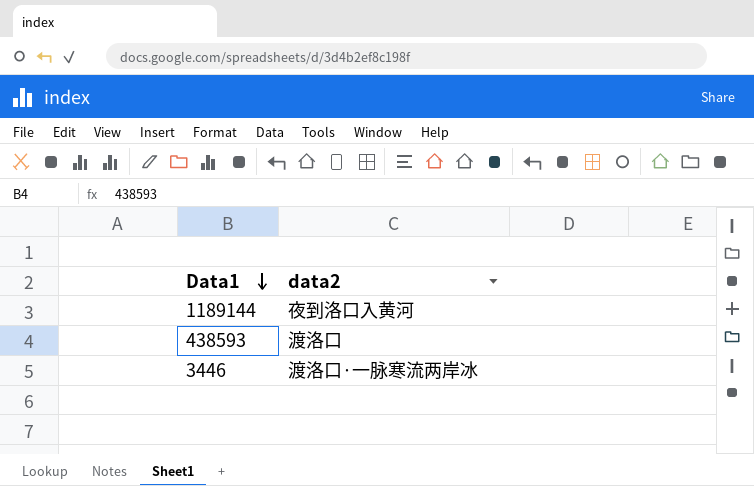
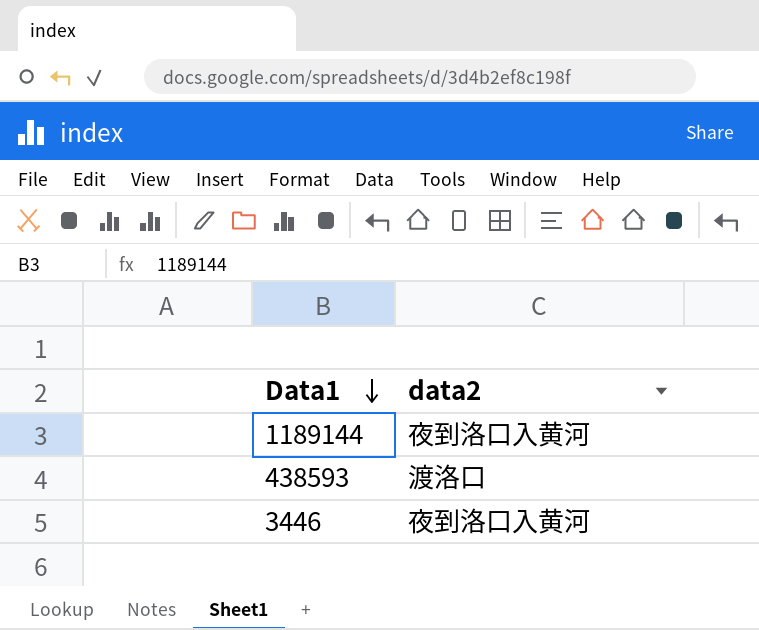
3446 | data2: 渡洛口·一脉寒流两岸冰 -> 夜到洛口入黄河

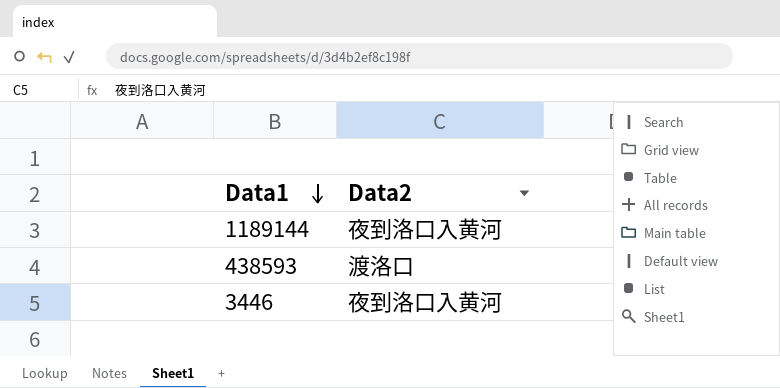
column name: data2 -> Data2

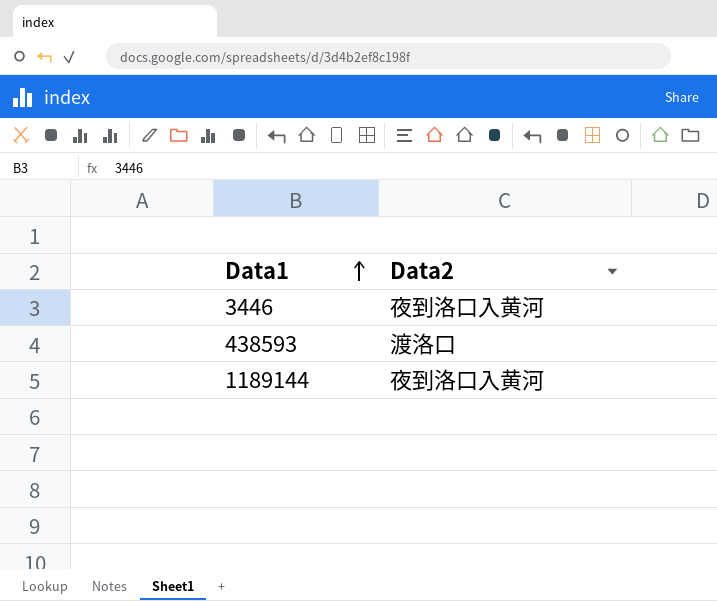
row order: Data1 descending -> Data1 ascending

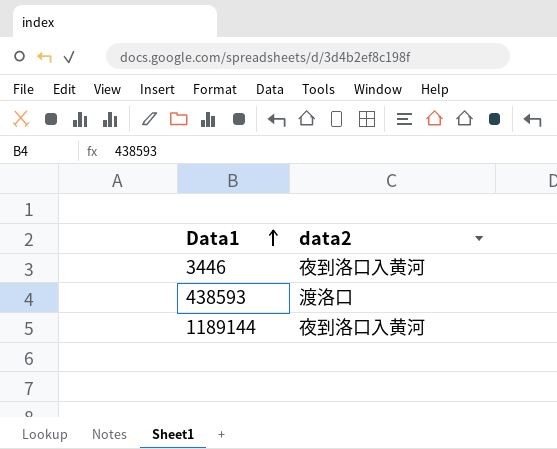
column name: Data2 -> data2

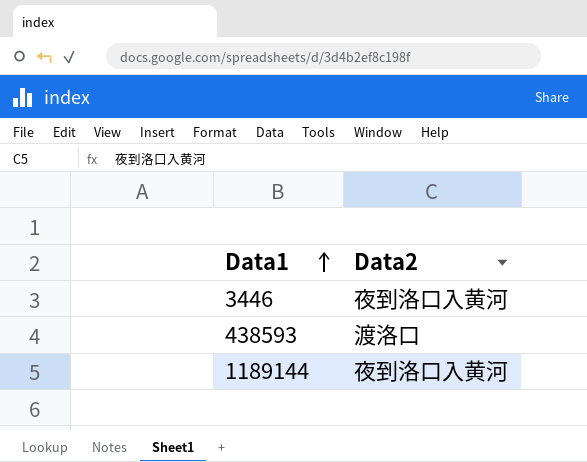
column name: data2 -> Data2

